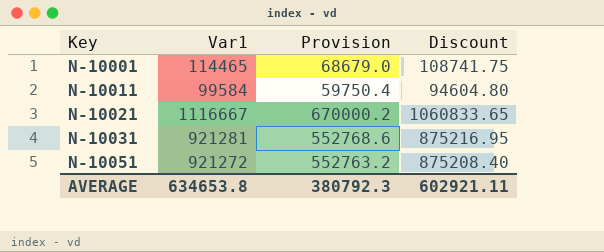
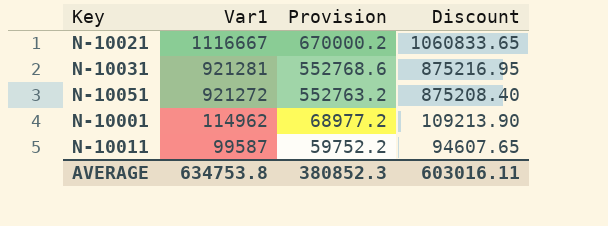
row order: Key ascending -> Var1 descending
N-10001 | Var1: 114465 -> 114962
N-10001 | Provision: 68679.0 -> 68977.2
N-10001 | Discount: 108741.75 -> 109213.90
N-10011 | Var1: 99584 -> 99587
N-10011 | Provision: 59750.4 -> 59752.2
N-10011 | Discount: 94604.80 -> 94607.65
AVERAGE | Var1: 634653.8 -> 634753.8
AVERAGE | Provision: 380792.3 -> 380852.3
AVERAGE | Discount: 602921.11 -> 603016.11

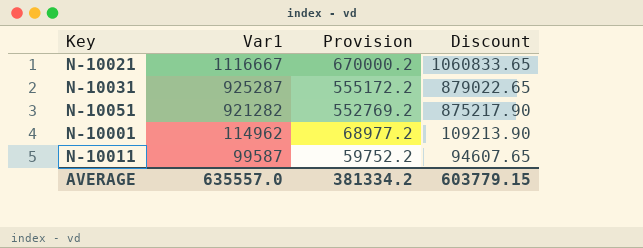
N-10031 | Var1: 921281 -> 925287
N-10031 | Provision: 552768.6 -> 555172.2
N-10031 | Discount: 875216.95 -> 879022.65
N-10051 | Var1: 921272 -> 921282
N-10051 | Provision: 552763.2 -> 552769.2
N-10051 | Discount: 875208.40 -> 875217.90
AVERAGE | Var1: 634753.8 -> 635557.0
AVERAGE | Provision: 380852.3 -> 381334.2
AVERAGE | Discount: 603016.11 -> 603779.15

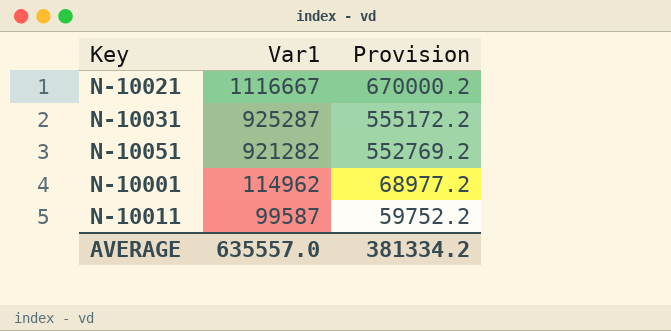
column Discount | formula: [Var1] * 0.95 -> none

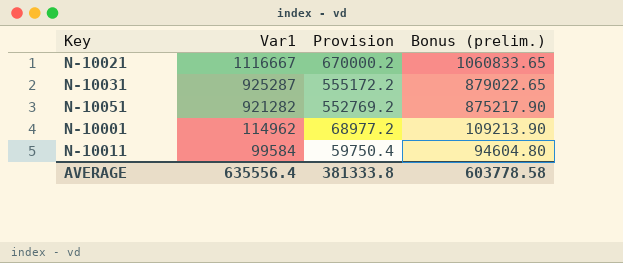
column Bonus (prelim.) | formula: none -> [Var1] * 0.95
N-10011 | Var1: 99587 -> 99584
N-10011 | Provision: 59752.2 -> 59750.4
AVERAGE | Var1: 635557.0 -> 635556.4
AVERAGE | Provision: 381334.2 -> 381333.8

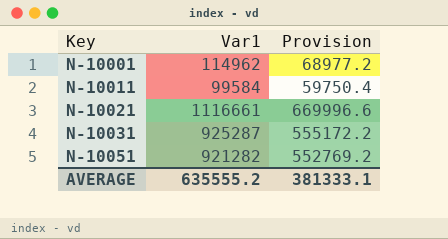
row order: Var1 descending -> Key ascending
column Bonus (prelim.) | formula: [Var1] * 0.95 -> none
N-10021 | Var1: 1116667 -> 1116661
N-10021 | Provision: 670000.2 -> 669996.6
AVERAGE | Var1: 635556.4 -> 635555.2
AVERAGE | Provision: 381333.8 -> 381333.1

